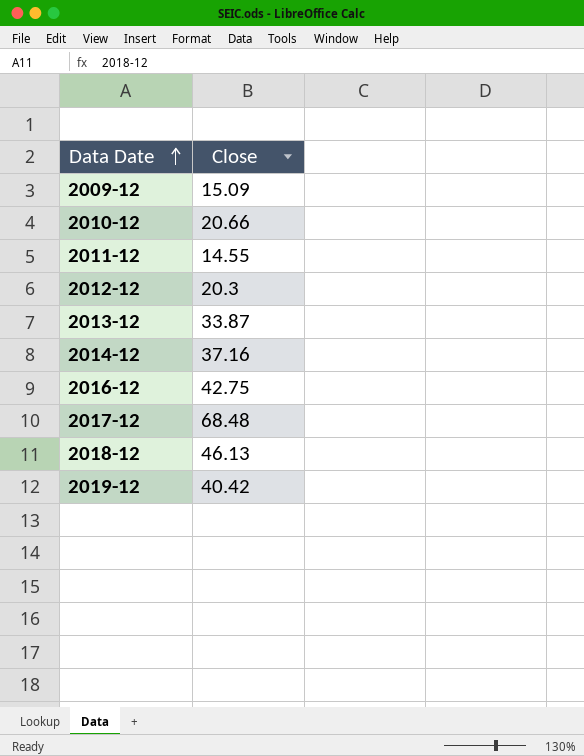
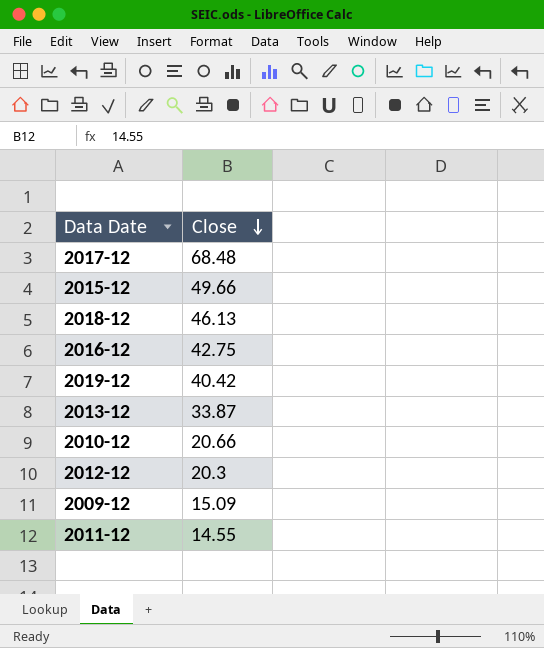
row order: Data Date ascending -> Close descending
row 2014-12: 37.16 -> none
row 2015-12: none -> 49.66

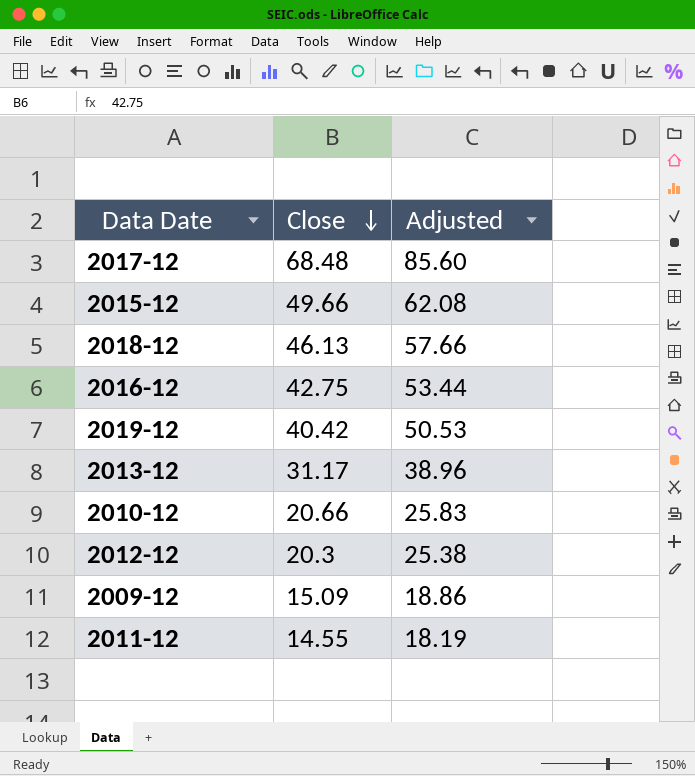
column Adjusted | formula: none -> [Close] * 1.25
2013-12 | Close: 33.87 -> 31.17

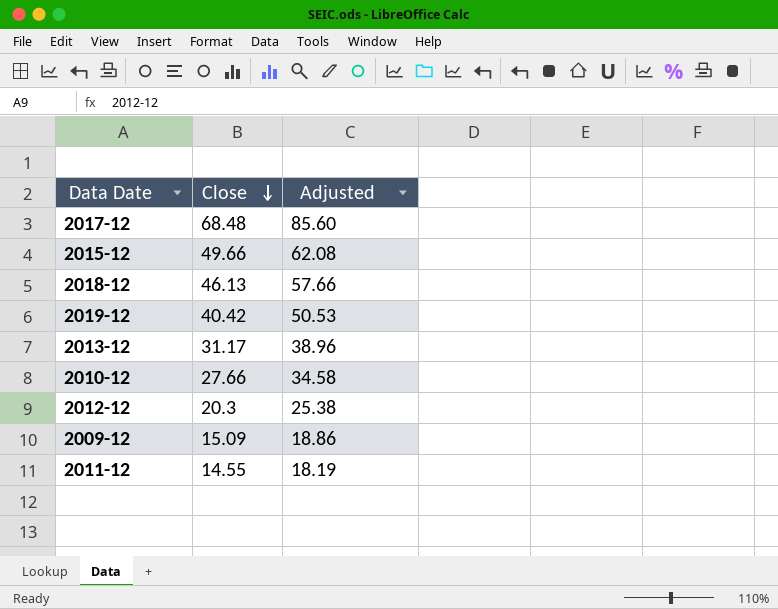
row 2016-12: 42.75 | 53.44 -> none
2010-12 | Close: 20.66 -> 27.66
2010-12 | Adjusted: 25.83 -> 34.58

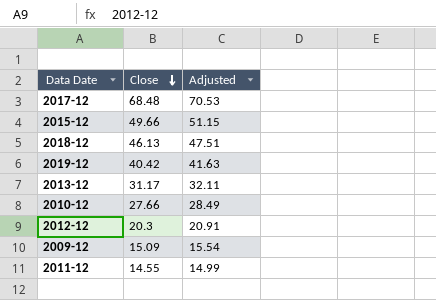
column Adjusted | formula: [Close] * 1.25 -> [Close] * 1.03

